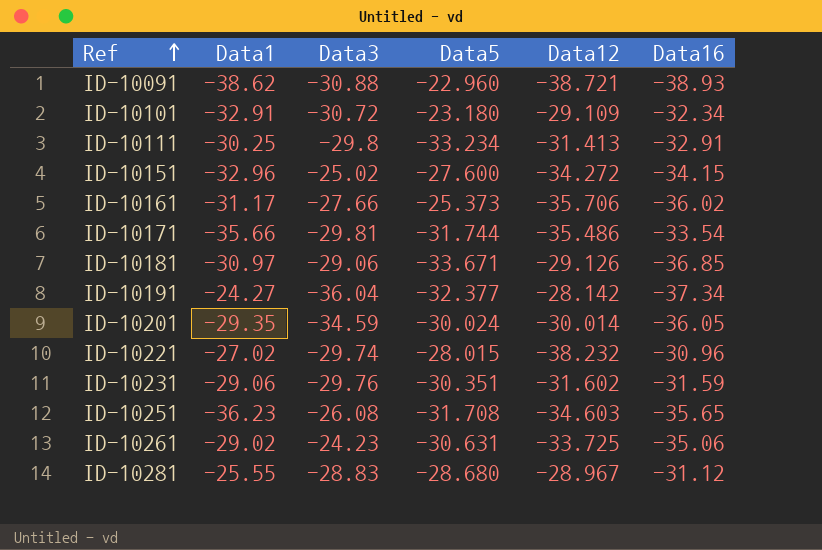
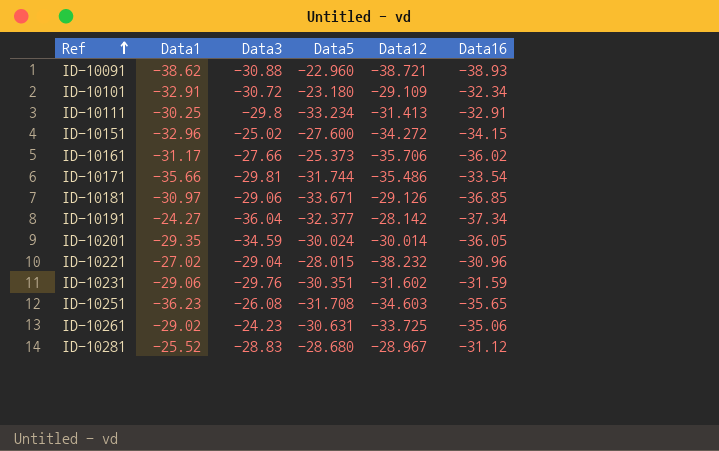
ID-10221 | Data3: -29.74 -> -29.04
ID-10281 | Data1: -25.55 -> -25.52

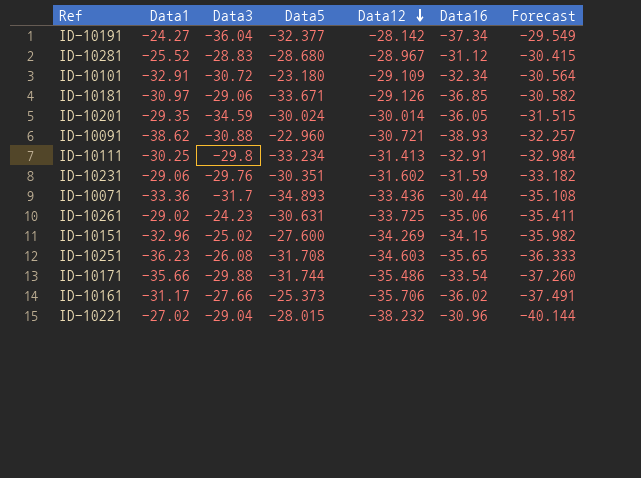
row order: Ref ascending -> Data12 descending
column Forecast | formula: none -> [Data12] * 1.05
ID-10091 | Data12: -38.721 -> -30.721
row ID-10071: none -> -33.36 | -31.7 | -34.893 | -33.436 | -30.44 | -35.108
ID-10151 | Data12: -34.272 -> -34.269
ID-10171 | Data3: -29.81 -> -29.88

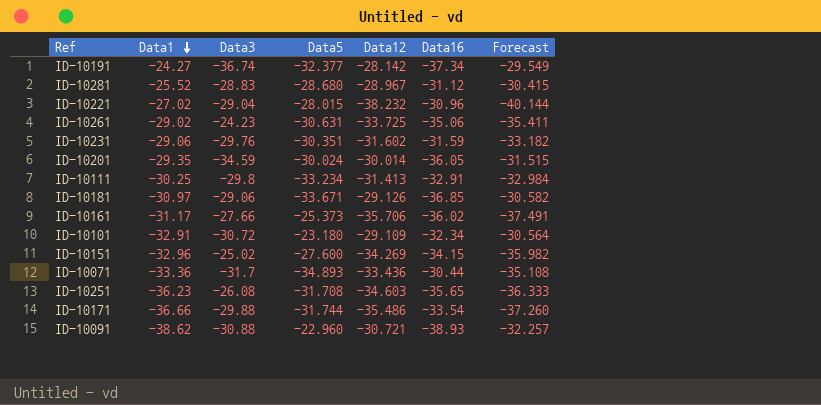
row order: Data12 descending -> Data1 descending
ID-10191 | Data3: -36.04 -> -36.74
ID-10171 | Data1: -35.66 -> -36.66

